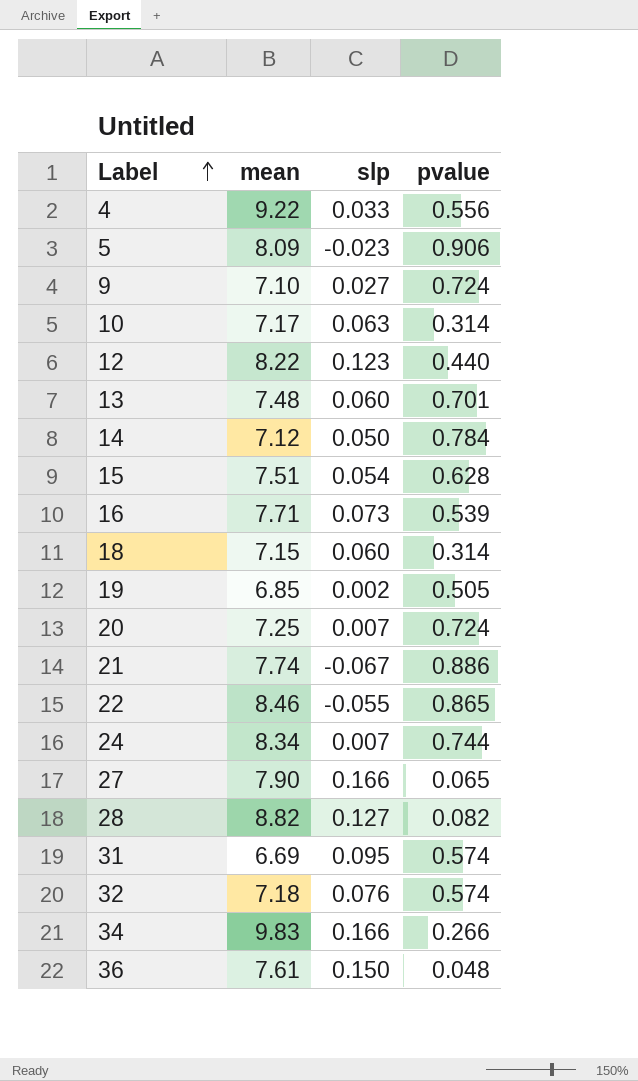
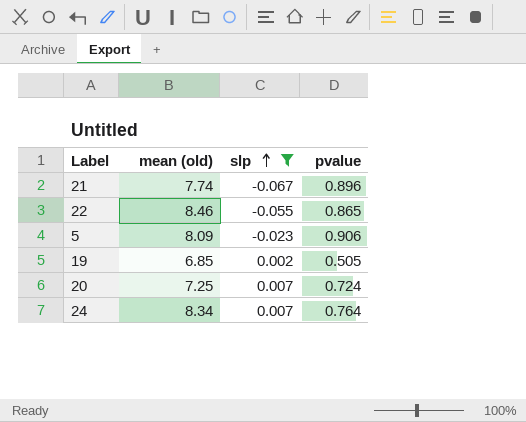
filter: none -> slp <= 0.007
row order: Label ascending -> slp ascending
column name: mean -> mean (old)
21 | pvalue: 0.886 -> 0.896
24 | pvalue: 0.744 -> 0.764

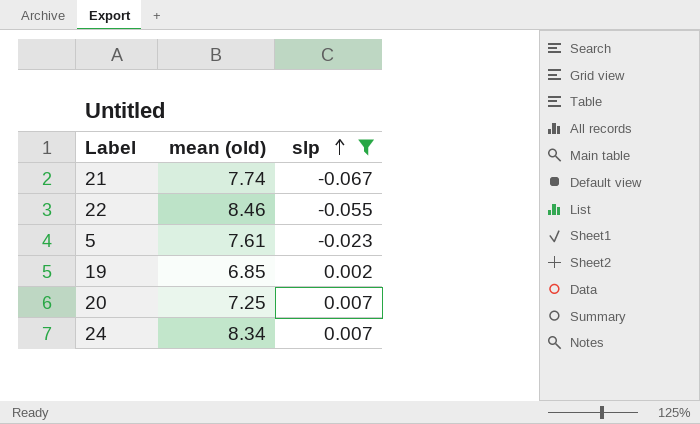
column pvalue | position: 4 -> none
5 | mean (old): 8.09 -> 7.61

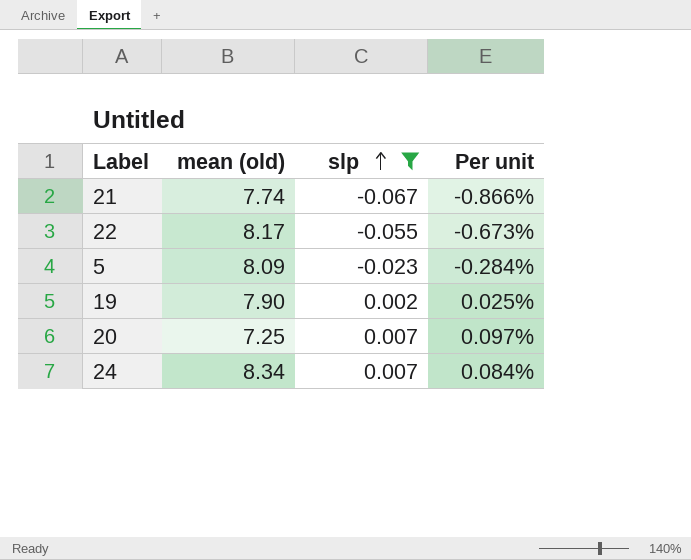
column Per unit | formula: none -> [slp] / [mean (old)]
22 | mean (old): 8.46 -> 8.17
5 | mean (old): 7.61 -> 8.09
19 | mean (old): 6.85 -> 7.90

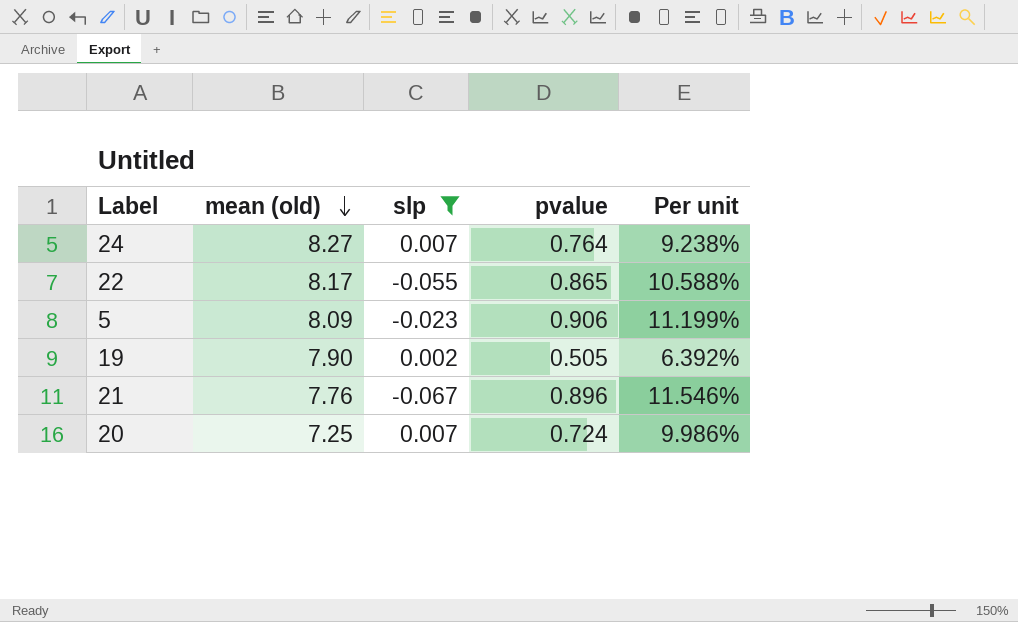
row order: slp ascending -> mean (old) descending
column pvalue | position: none -> 4
column Per unit | formula: [slp] / [mean (old)] -> [pvalue] / [mean (old)]
24 | mean (old): 8.34 -> 8.27
21 | mean (old): 7.74 -> 7.76

